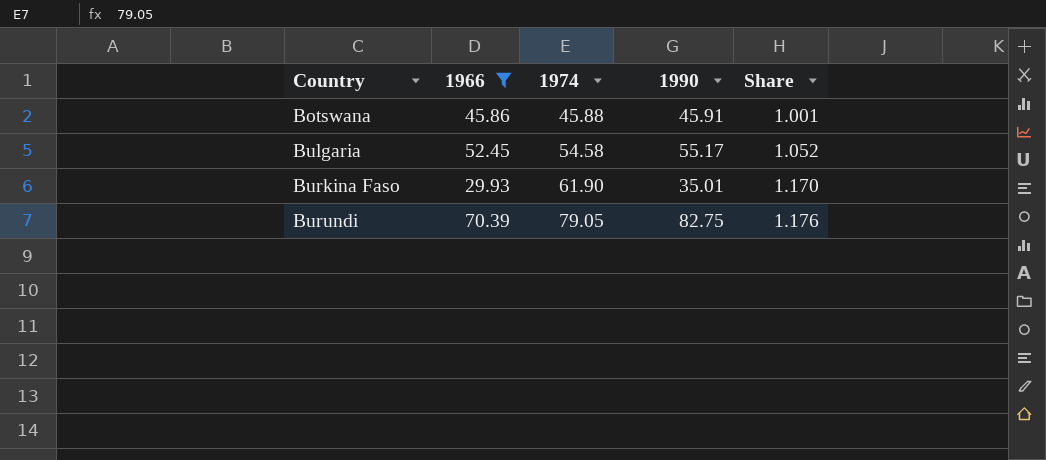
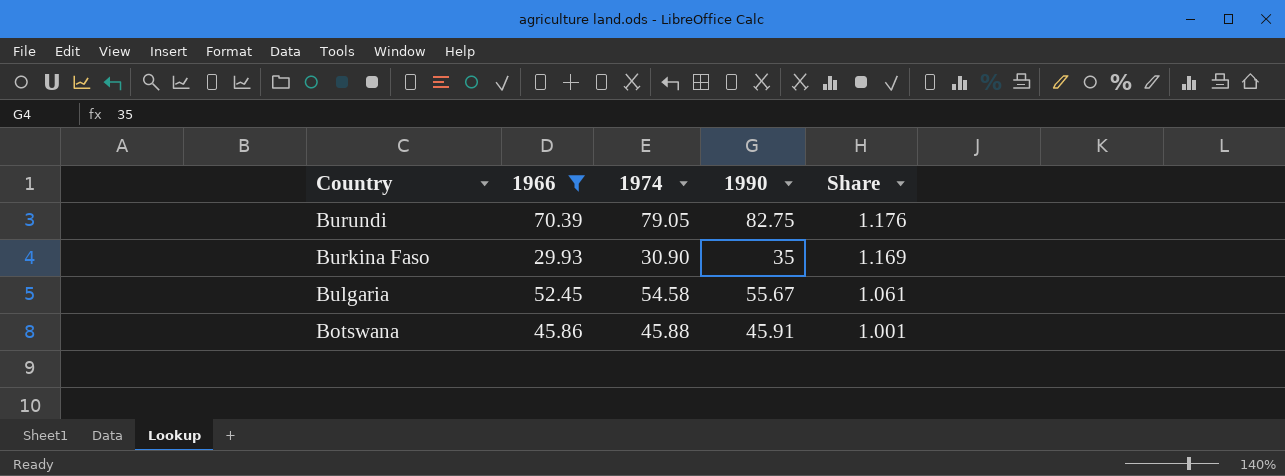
row order: Country ascending -> Country descending
Burkina Faso | 1974: 61.90 -> 30.90
Burkina Faso | 1990: 35.01 -> 35
Burkina Faso | Share: 1.170 -> 1.169
Bulgaria | 1990: 55.17 -> 55.67
Bulgaria | Share: 1.052 -> 1.061

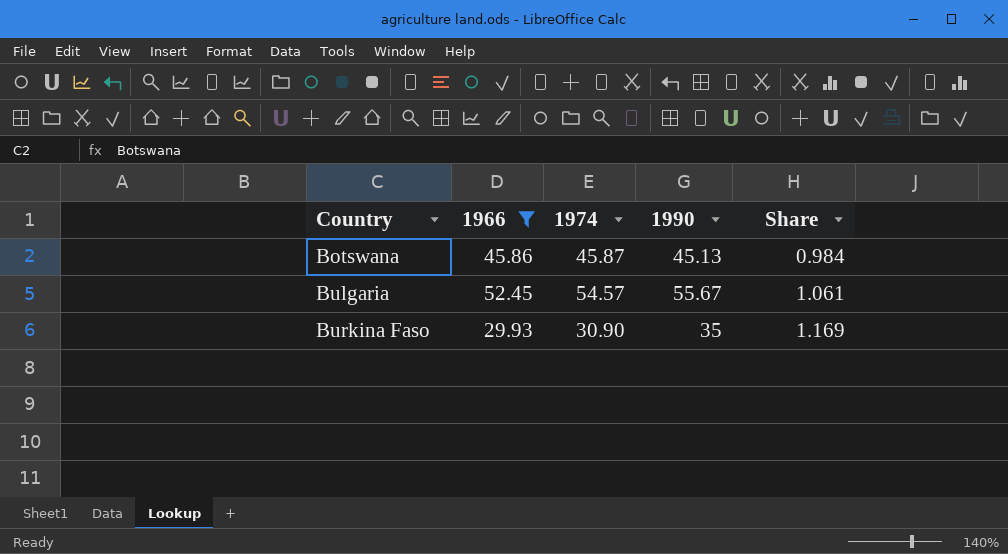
row order: Country descending -> Country ascending
row Burundi: 70.39 | 79.05 | 82.75 | 1.176 -> none
Botswana | 1974: 45.88 -> 45.87
Botswana | 1990: 45.91 -> 45.13
Botswana | Share: 1.001 -> 0.984
Bulgaria | 1974: 54.58 -> 54.57

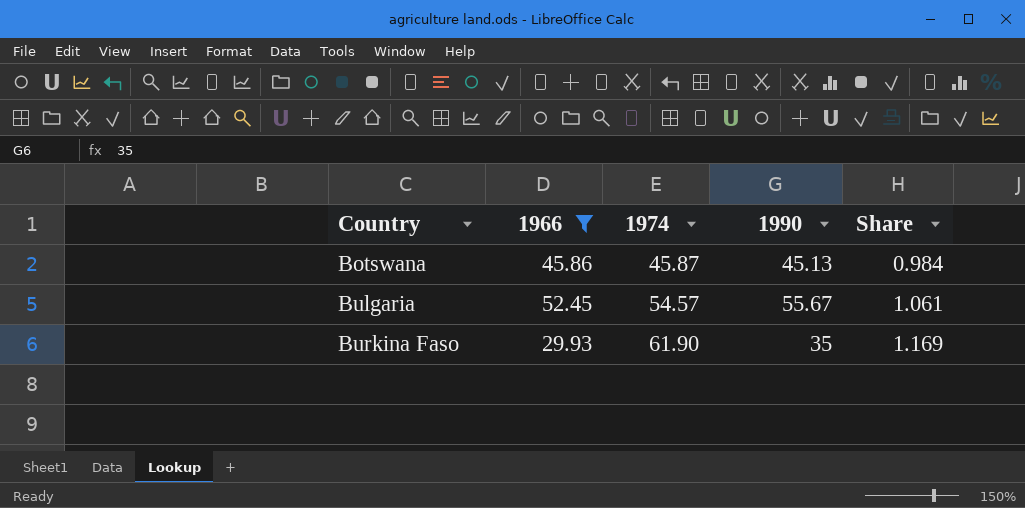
Burkina Faso | 1974: 30.90 -> 61.90

